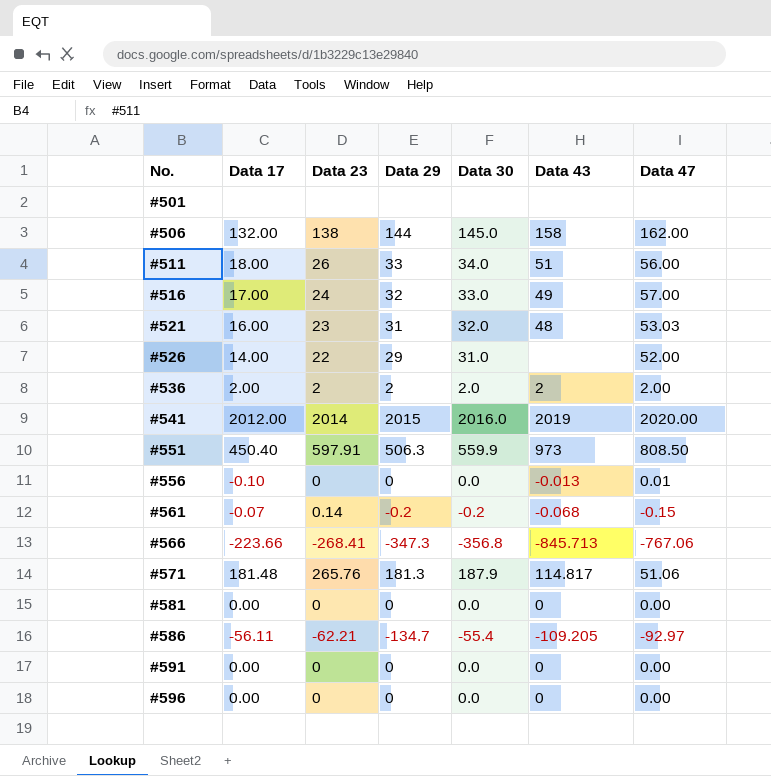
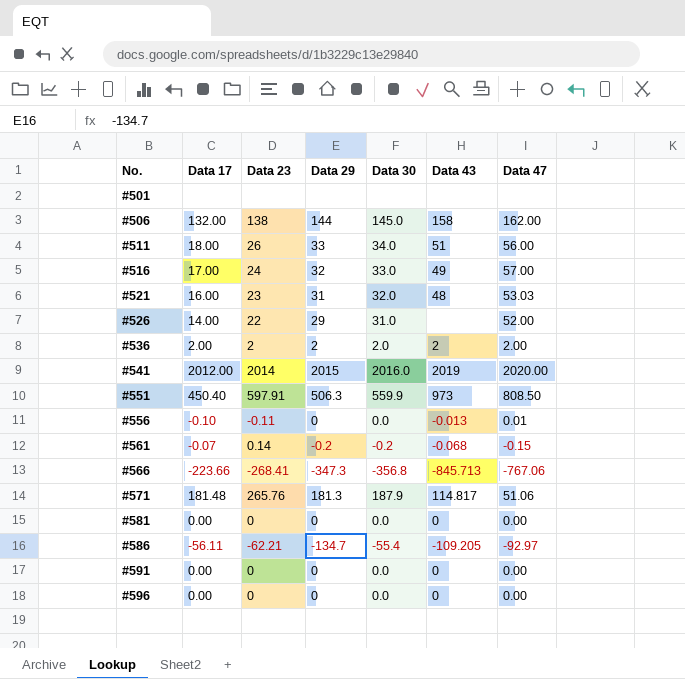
#556 | Data 23: 0 -> -0.11

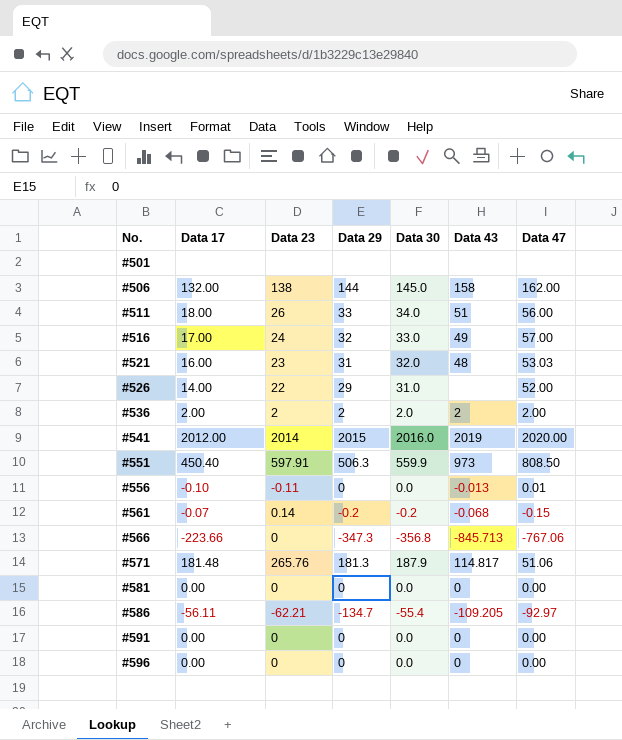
#566 | Data 23: -268.41 -> 0

